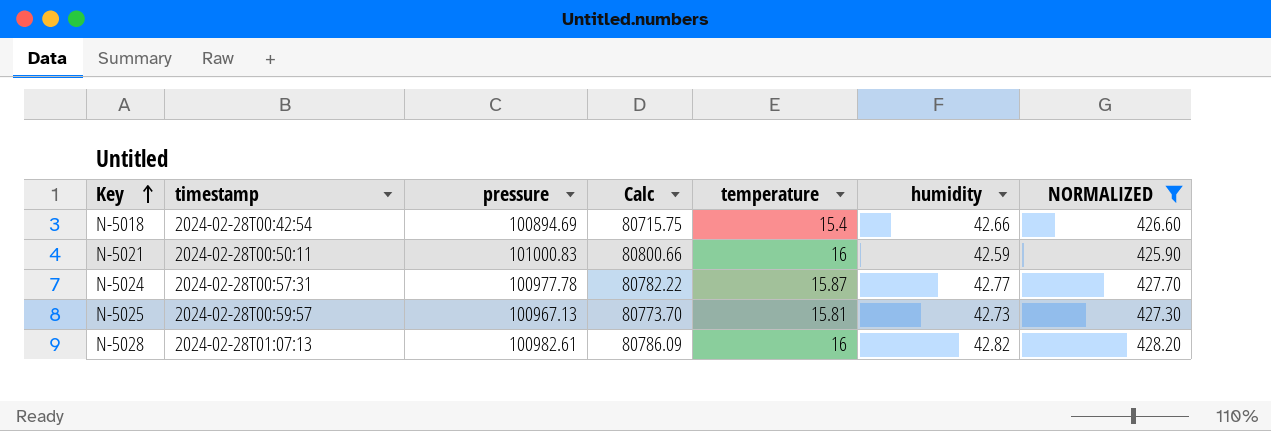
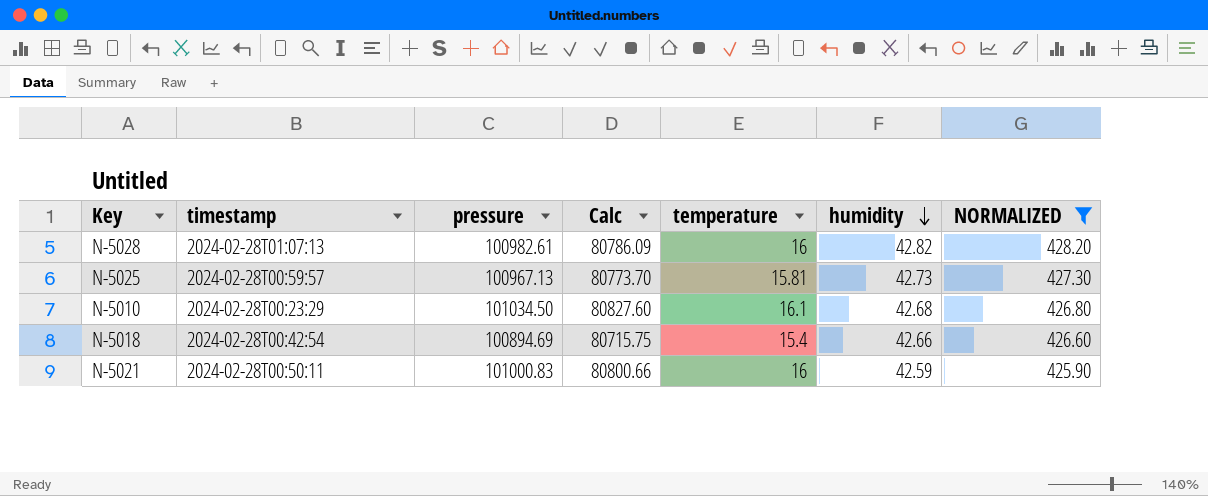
row order: Key ascending -> humidity descending
row N-5024: 2024-02-28T00:57:31 | 100977.78 | 80782.22 | 15.87 | 42.77 | 427.70 -> none
row N-5010: none -> 2024-02-28T00:23:29 | 101034.50 | 80827.60 | 16.1 | 42.68 | 426.80

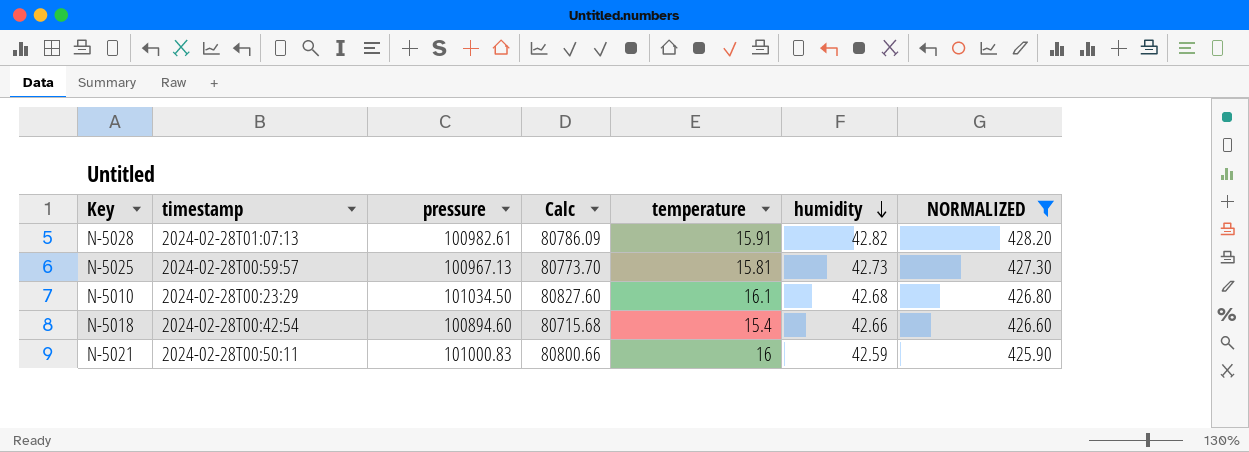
N-5028 | temperature: 16 -> 15.91
N-5018 | pressure: 100894.69 -> 100894.60
N-5018 | Calc: 80715.75 -> 80715.68

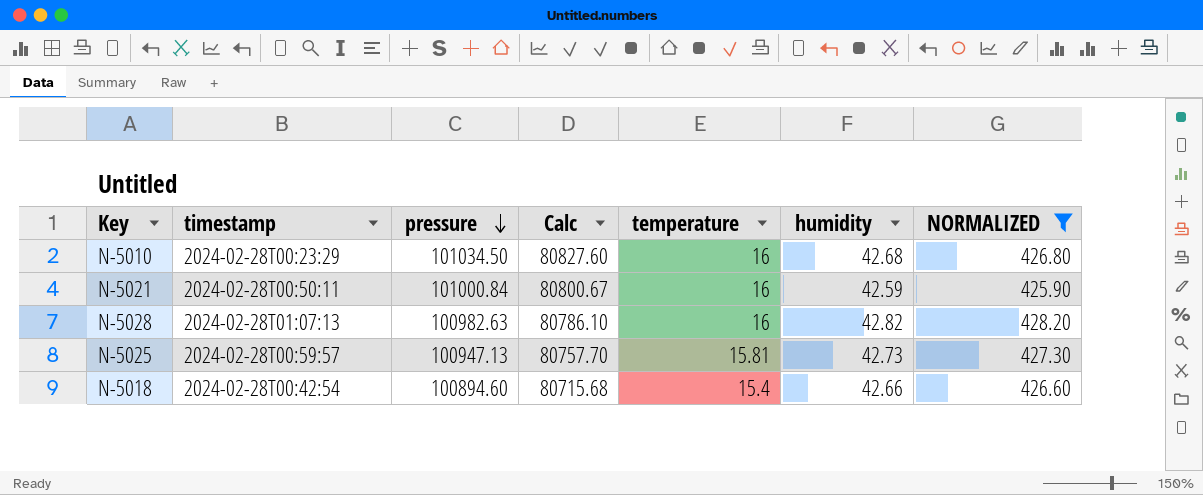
row order: humidity descending -> pressure descending
N-5010 | temperature: 16.1 -> 16
N-5021 | pressure: 101000.83 -> 101000.84
N-5021 | Calc: 80800.66 -> 80800.67
N-5028 | pressure: 100982.61 -> 100982.63
N-5028 | Calc: 80786.09 -> 80786.10
N-5028 | temperature: 15.91 -> 16
N-5025 | pressure: 100967.13 -> 100947.13
N-5025 | Calc: 80773.70 -> 80757.70

